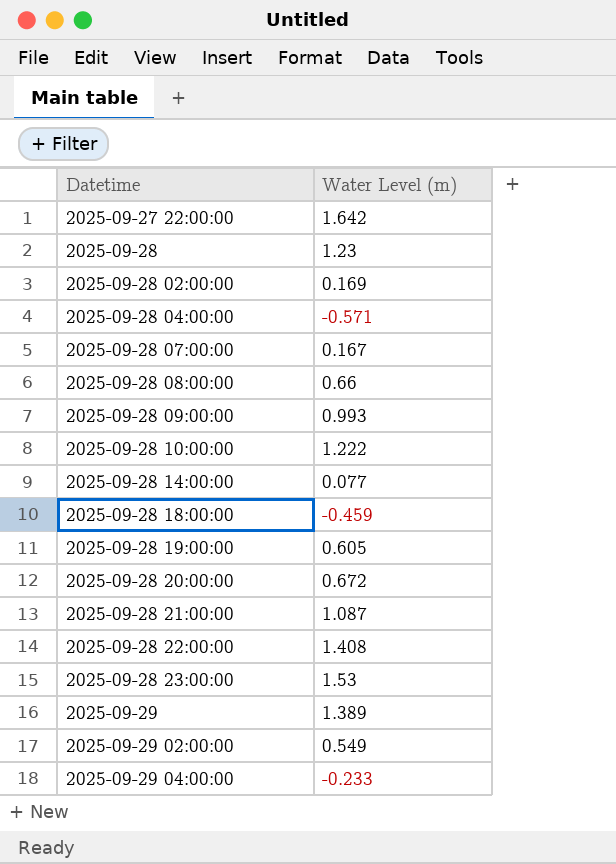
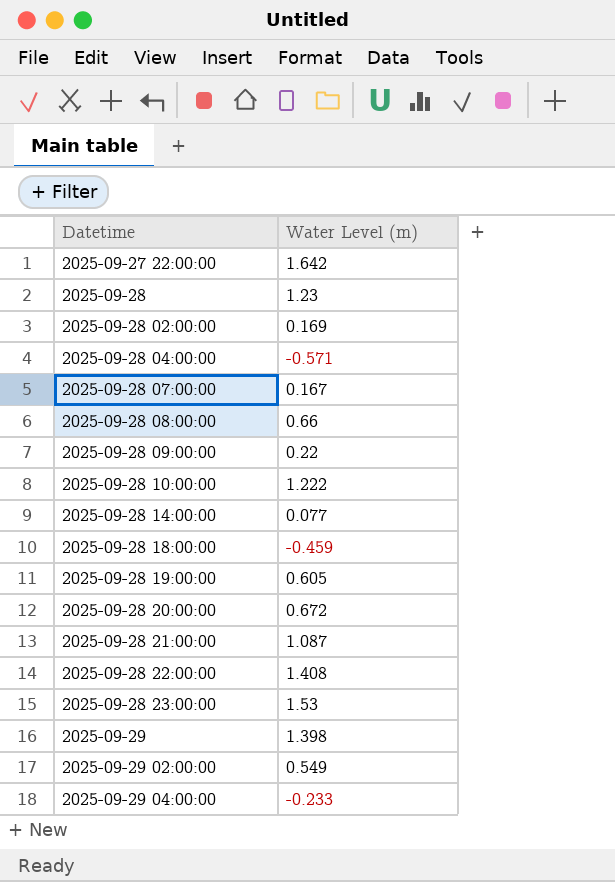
2025-09-28 09:00:00 | Water Level (m): 0.993 -> 0.22
2025-09-29 | Water Level (m): 1.389 -> 1.398

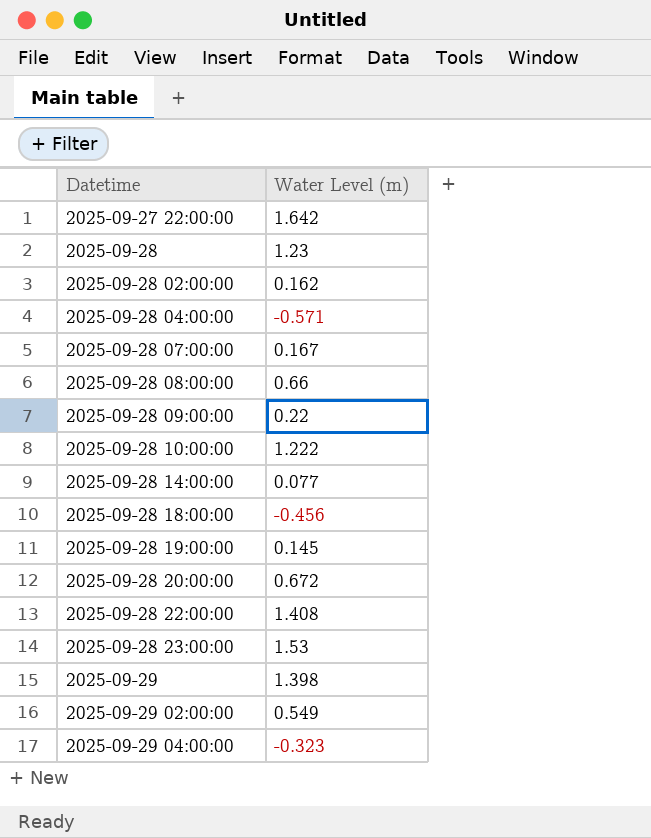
row 2025-09-28 21:00:00: 1.087 -> none
2025-09-28 02:00:00 | Water Level (m): 0.169 -> 0.162
2025-09-28 18:00:00 | Water Level (m): -0.459 -> -0.456
2025-09-28 19:00:00 | Water Level (m): 0.605 -> 0.145
2025-09-29 04:00:00 | Water Level (m): -0.233 -> -0.323

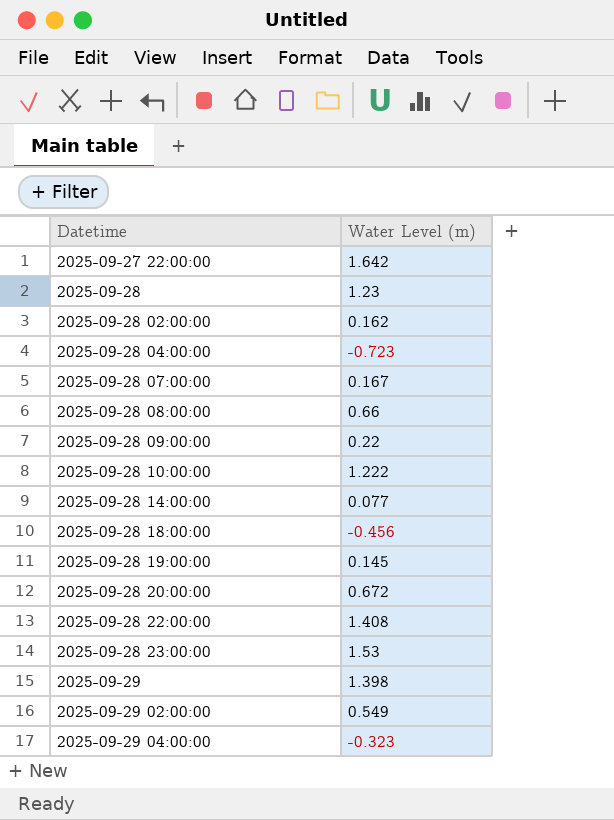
2025-09-28 04:00:00 | Water Level (m): -0.571 -> -0.723

